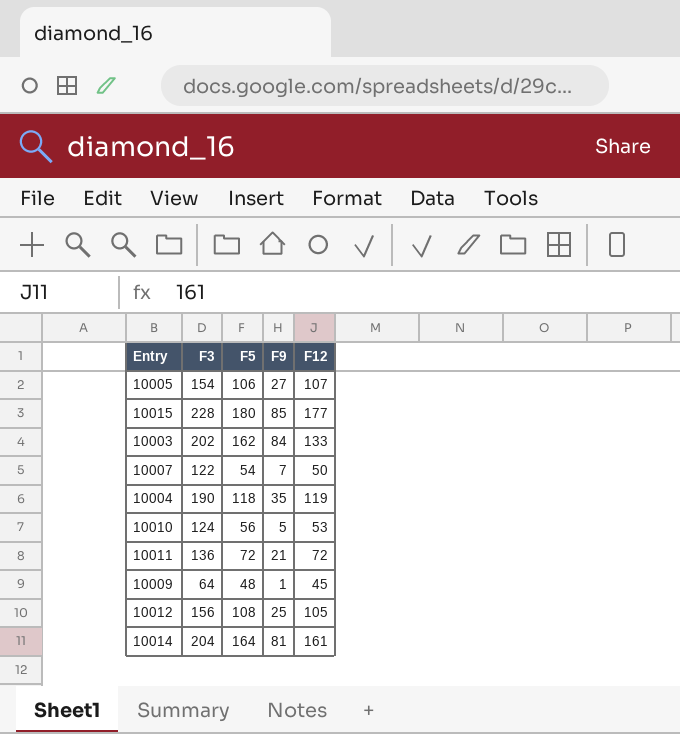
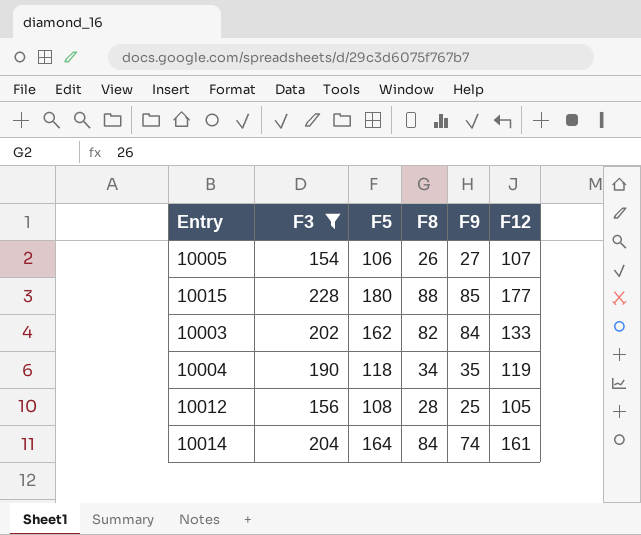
filter: none -> F3 >= 154
column F8 | position: none -> 4
10014 | F9: 81 -> 74

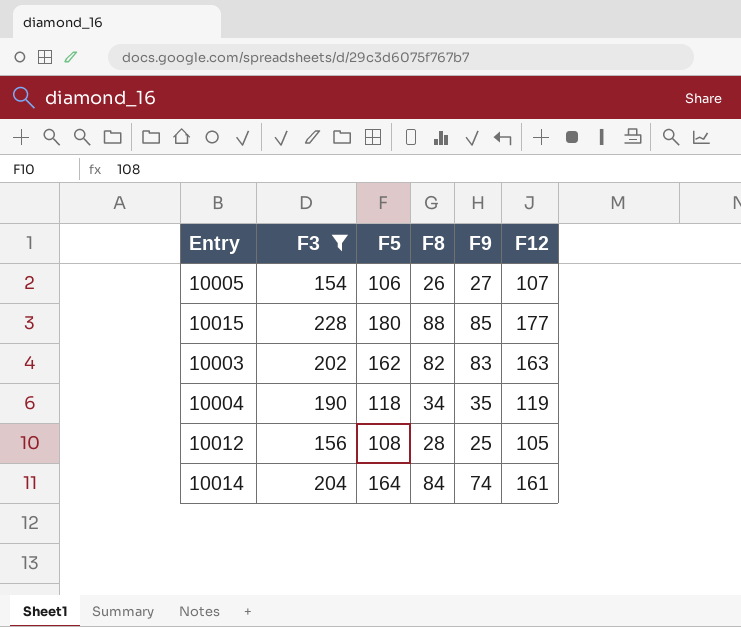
10003 | F9: 84 -> 83
10003 | F12: 133 -> 163

